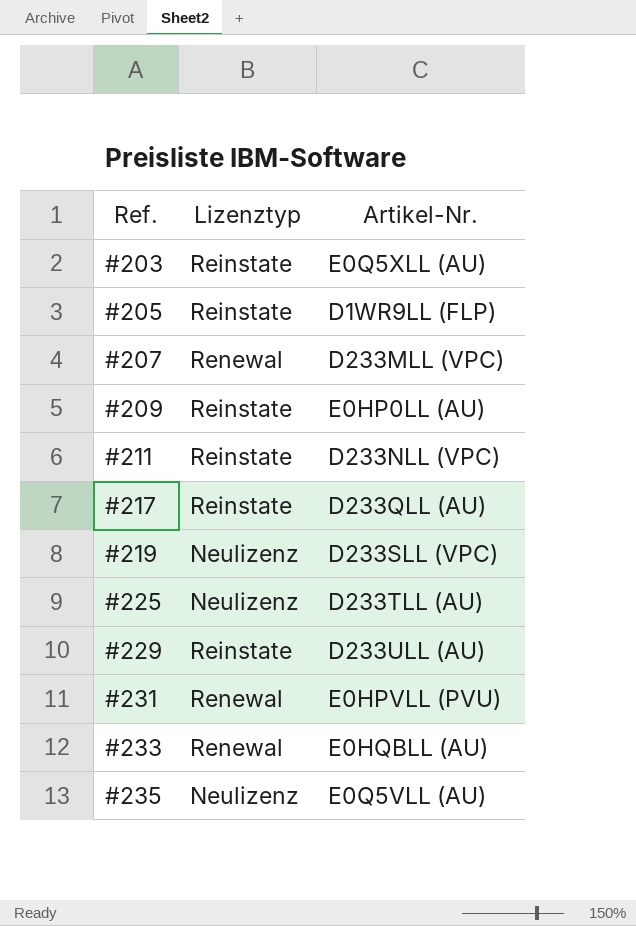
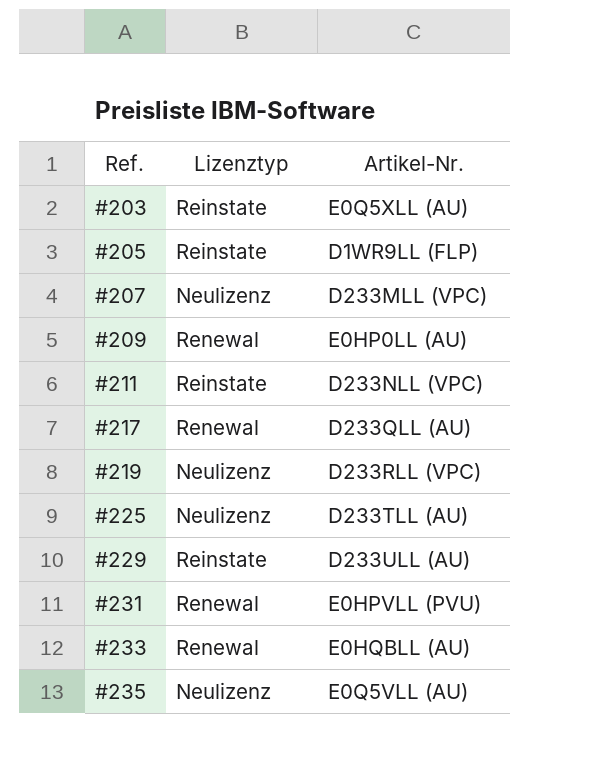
#207 | Lizenztyp: Renewal -> Neulizenz
#209 | Lizenztyp: Reinstate -> Renewal
#217 | Lizenztyp: Reinstate -> Renewal
#219 | Artikel-Nr.: D233SLL (VPC) -> D233RLL (VPC)

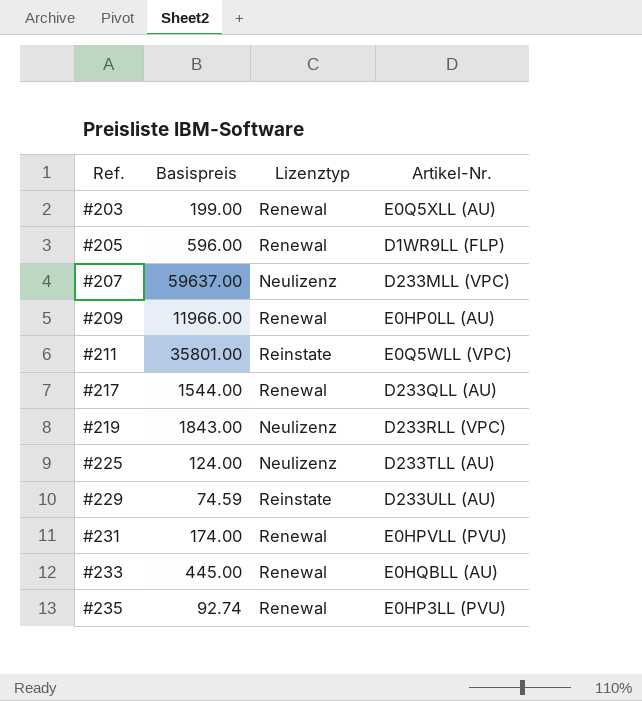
column Basispreis | position: none -> 2
#203 | Lizenztyp: Reinstate -> Renewal
#205 | Lizenztyp: Reinstate -> Renewal
#211 | Artikel-Nr.: D233NLL (VPC) -> E0Q5WLL (VPC)
#235 | Lizenztyp: Neulizenz -> Renewal
#235 | Artikel-Nr.: E0Q5VLL (AU) -> E0HP3LL (PVU)

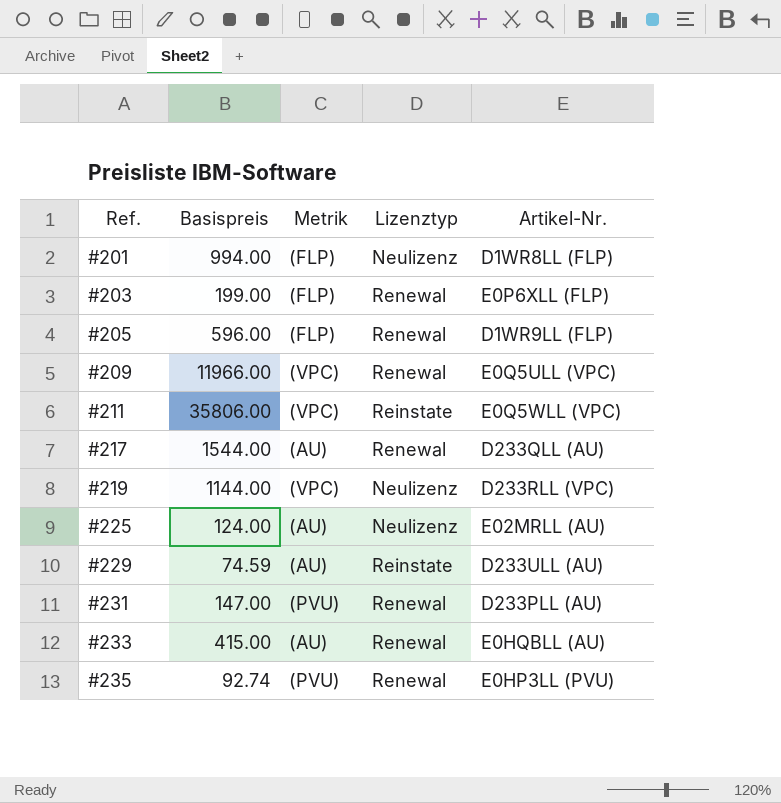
column Metrik | position: none -> 3
row #207: 59637.00 | Neulizenz | D233MLL (VPC) -> none
row #201: none -> 994.00 | (FLP) | Neulizenz | D1WR8LL (FLP)
#203 | Artikel-Nr.: E0Q5XLL (AU) -> E0P6XLL (FLP)
#209 | Artikel-Nr.: E0HP0LL (AU) -> E0Q5ULL (VPC)
#211 | Basispreis: 35801.00 -> 35806.00
#219 | Basispreis: 1843.00 -> 1144.00
#225 | Artikel-Nr.: D233TLL (AU) -> E02MRLL (AU)
#231 | Basispreis: 174.00 -> 147.00
#231 | Artikel-Nr.: E0HPVLL (PVU) -> D233PLL (AU)
#233 | Basispreis: 445.00 -> 415.00

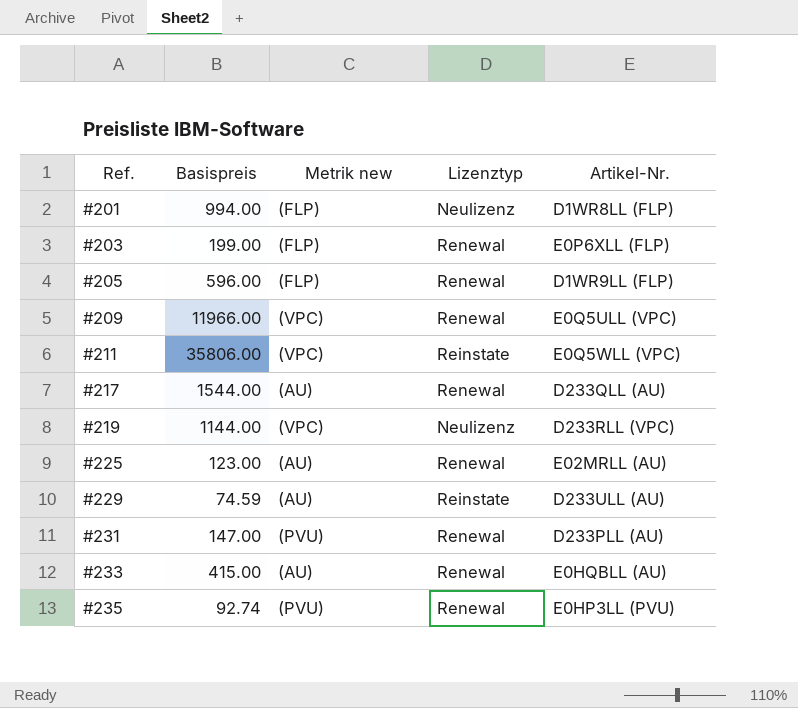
column name: Metrik -> Metrik new
#225 | Basispreis: 124.00 -> 123.00
#225 | Lizenztyp: Neulizenz -> Renewal

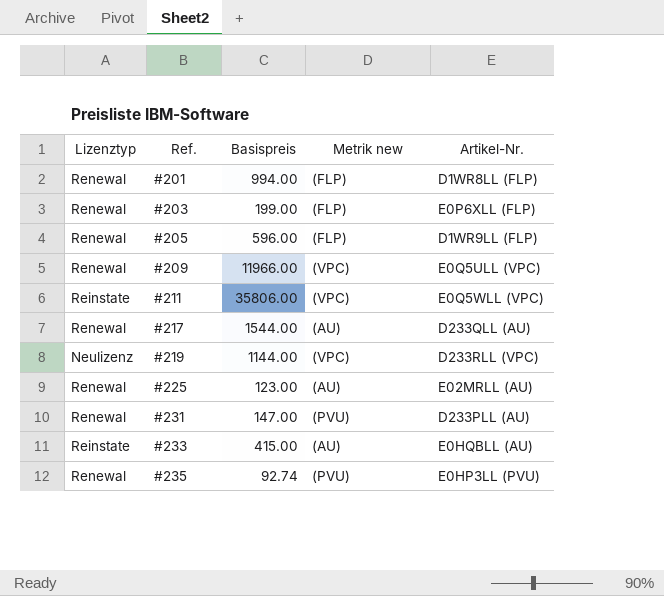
column Lizenztyp | position: 4 -> 1
row #229: 74.59 | (AU) | Reinstate | D233ULL (AU) -> none
#201 | Lizenztyp: Neulizenz -> Renewal
#233 | Lizenztyp: Renewal -> Reinstate

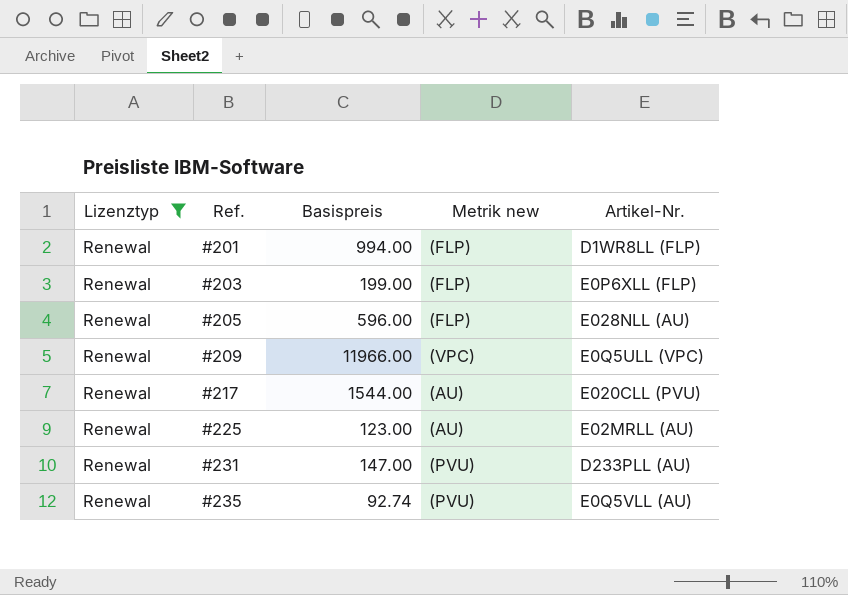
filter: none -> Lizenztyp = Renewal
#205 | Artikel-Nr.: D1WR9LL (FLP) -> E028NLL (AU)
#217 | Artikel-Nr.: D233QLL (AU) -> E020CLL (PVU)
#235 | Artikel-Nr.: E0HP3LL (PVU) -> E0Q5VLL (AU)

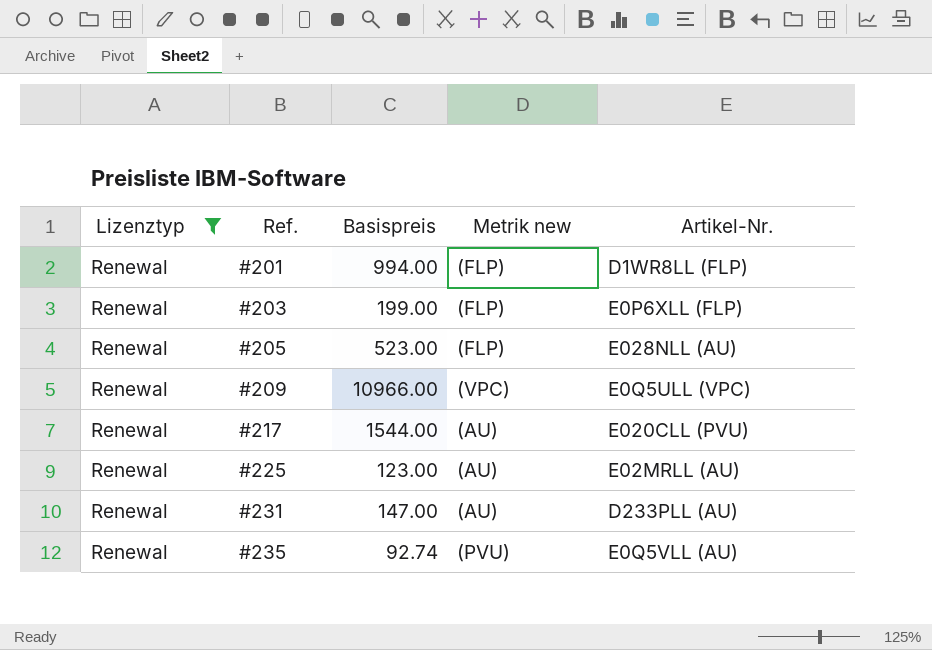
#205 | Basispreis: 596.00 -> 523.00
#209 | Basispreis: 11966.00 -> 10966.00
#231 | Metrik new: (PVU) -> (AU)

